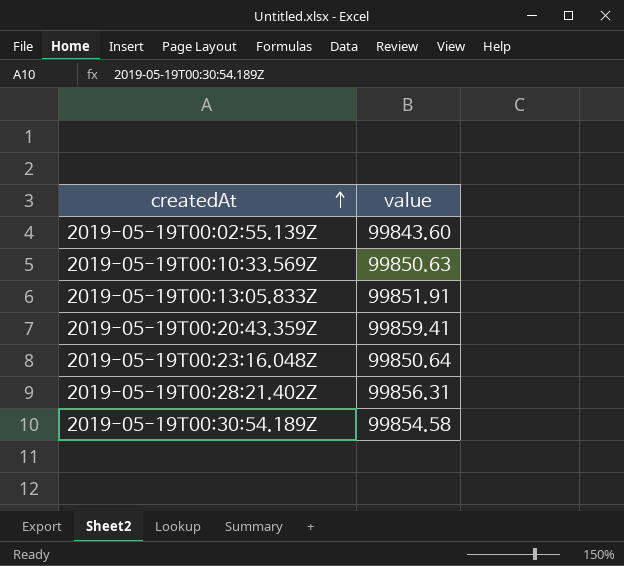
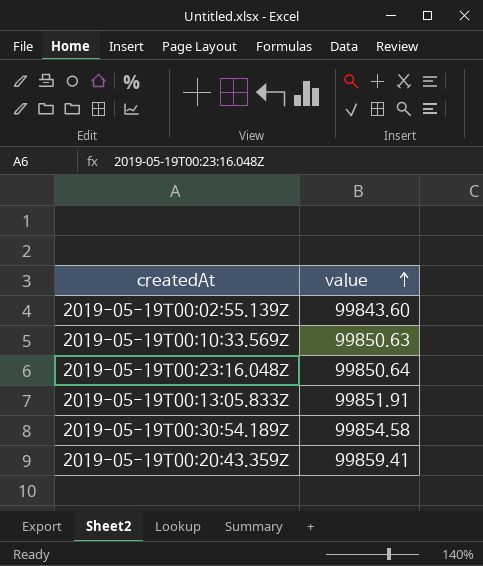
row order: createdAt ascending -> value ascending
row 2019-05-19T00:28:21.402Z: 99856.31 -> none

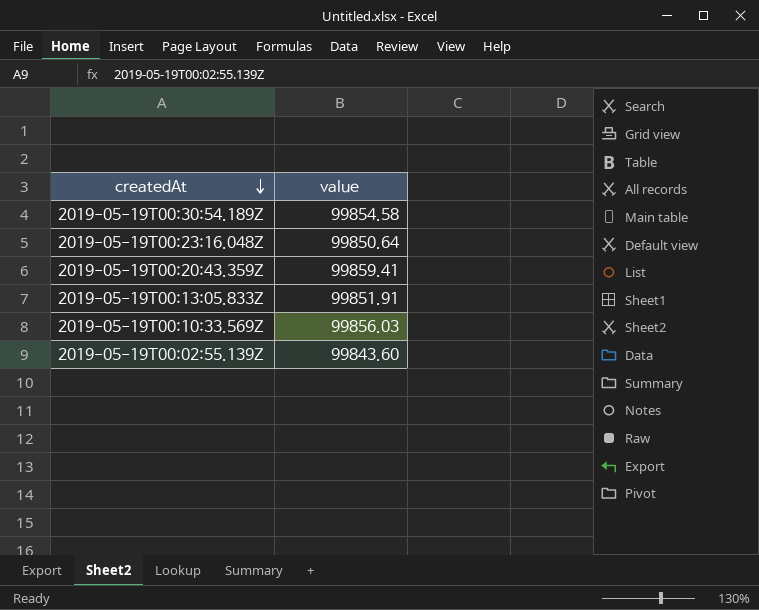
row order: value ascending -> createdAt descending
2019-05-19T00:10:33.569Z | value: 99850.63 -> 99856.03

